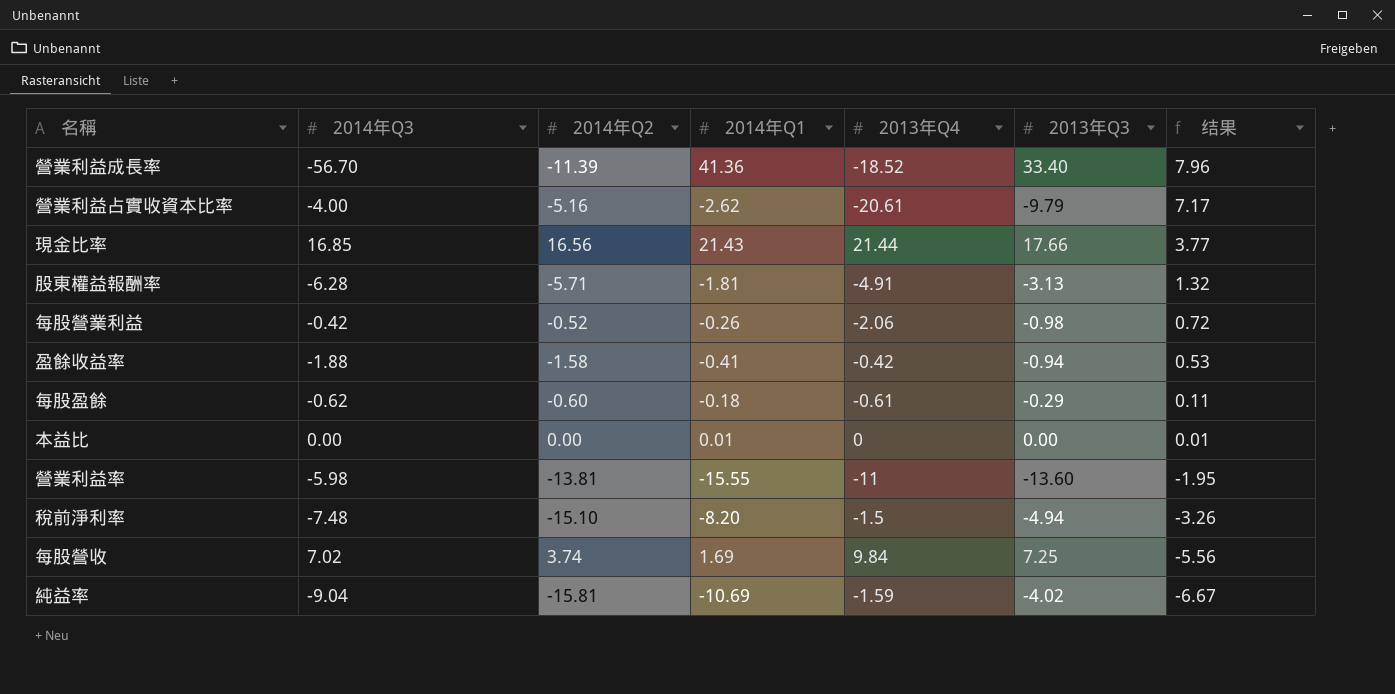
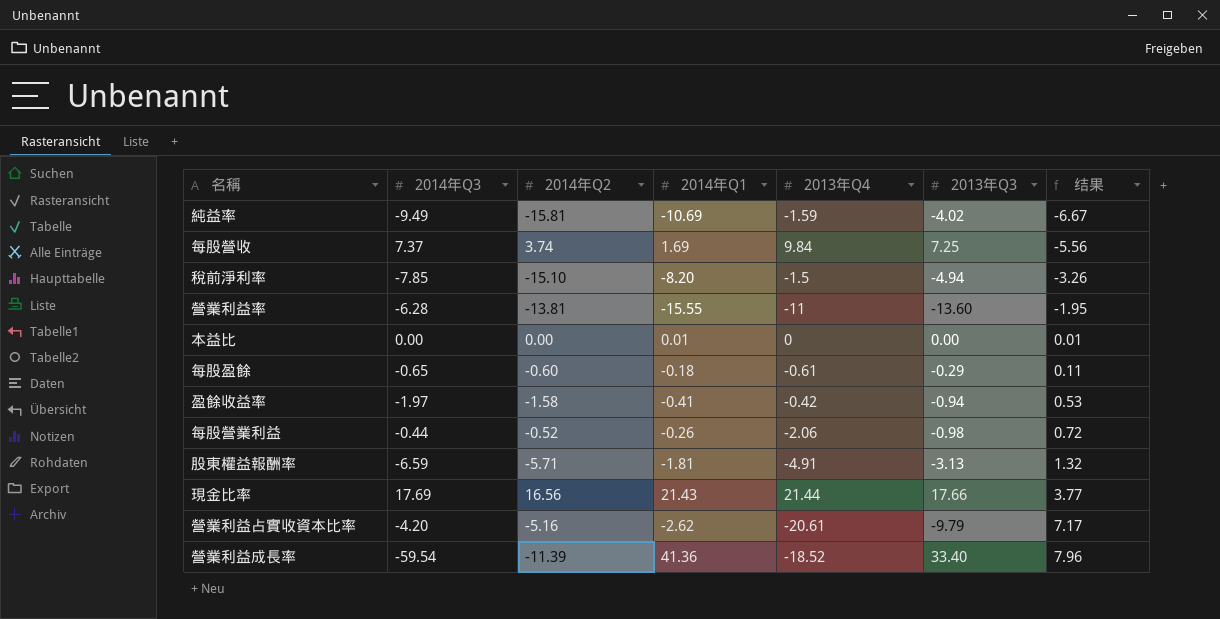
row order: 结果 descending -> 结果 ascending
純益率 | 2014年Q3: -9.04 -> -9.49
每股營收 | 2014年Q3: 7.02 -> 7.37
稅前淨利率 | 2014年Q3: -7.48 -> -7.85
營業利益率 | 2014年Q3: -5.98 -> -6.28
每股盈餘 | 2014年Q3: -0.62 -> -0.65
盈餘收益率 | 2014年Q3: -1.88 -> -1.97
每股營業利益 | 2014年Q3: -0.42 -> -0.44
股東權益報酬率 | 2014年Q3: -6.28 -> -6.59
現金比率 | 2014年Q3: 16.85 -> 17.69
營業利益占實收資本比率 | 2014年Q3: -4.00 -> -4.20
營業利益成長率 | 2014年Q3: -56.70 -> -59.54

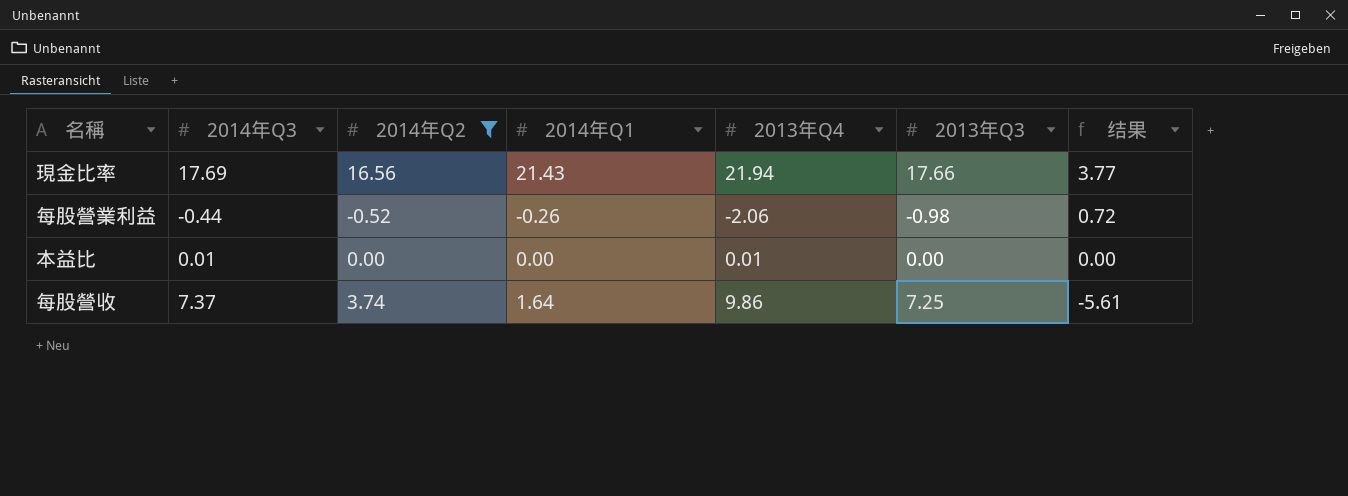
filter: none -> 2014年Q2 >= -0.52
row order: 结果 ascending -> 结果 descending
現金比率 | 2013年Q4: 21.44 -> 21.94
本益比 | 2014年Q3: 0.00 -> 0.01
本益比 | 2014年Q1: 0.01 -> 0.00
本益比 | 2013年Q4: 0 -> 0.01
本益比 | 结果: 0.01 -> 0.00
每股營收 | 2014年Q1: 1.69 -> 1.64
每股營收 | 2013年Q4: 9.84 -> 9.86
每股營收 | 结果: -5.56 -> -5.61

